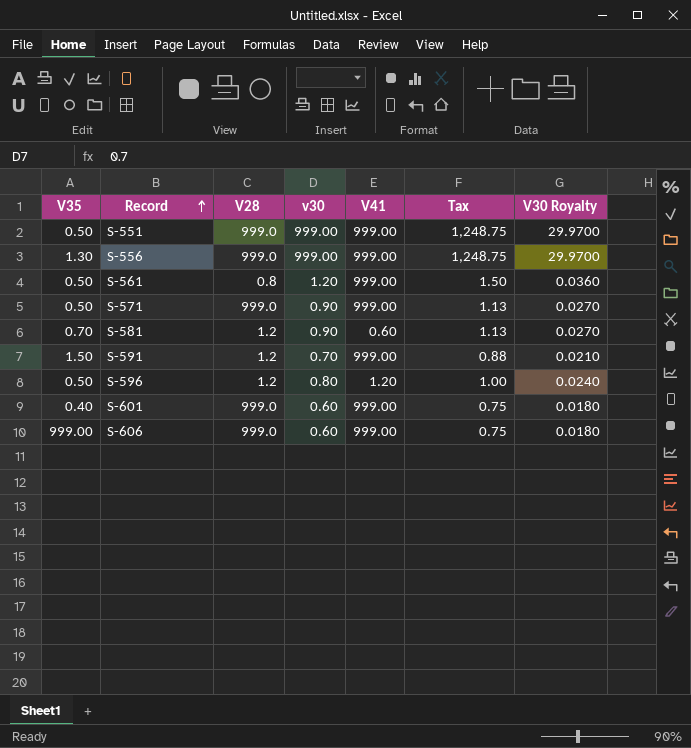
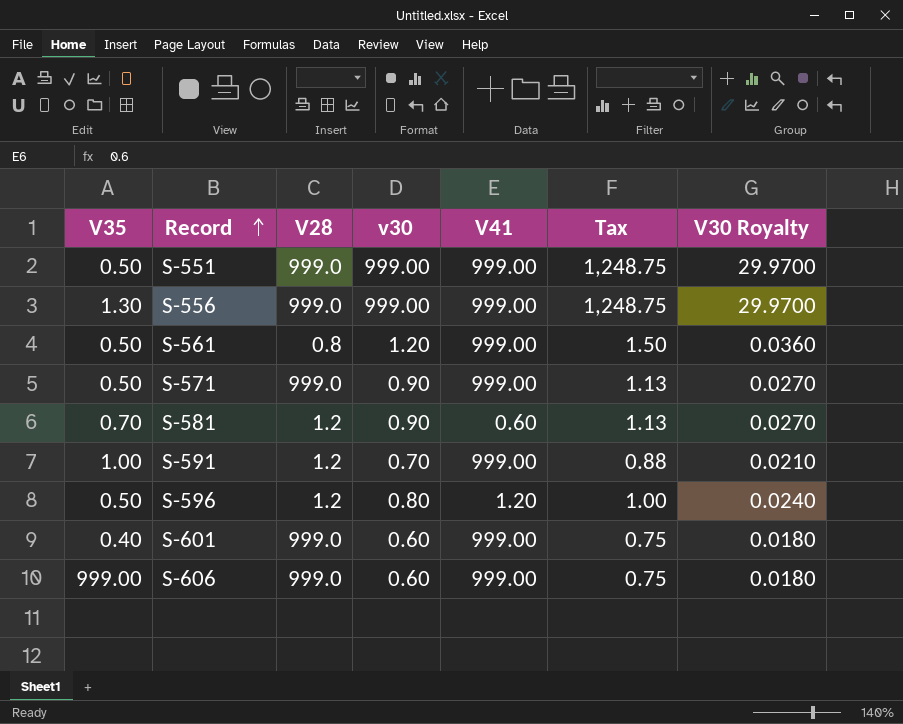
S-591 | V35: 1.50 -> 1.00

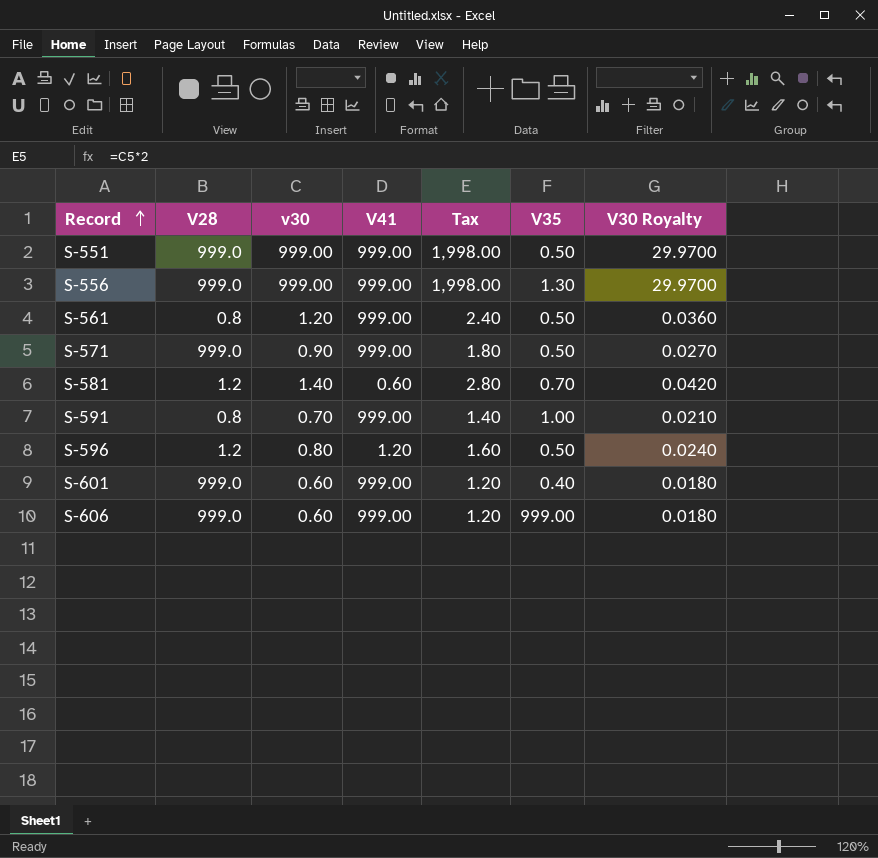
column Tax | formula: [v30] * 1.25 -> [v30] * 2
column V35 | position: 1 -> 6
S-581 | v30: 0.90 -> 1.40
S-581 | V30 Royalty: 0.0270 -> 0.0420
S-591 | V28: 1.2 -> 0.8

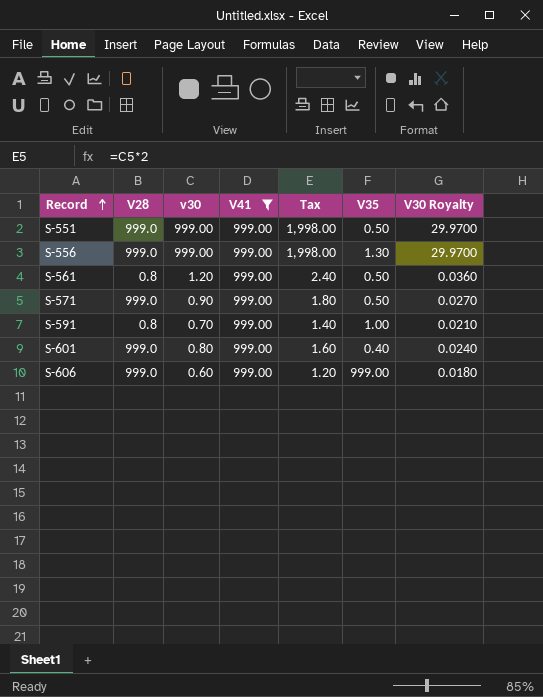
filter: none -> V41 = 999.00
S-601 | v30: 0.60 -> 0.80
S-601 | Tax: 1.20 -> 1.60
S-601 | V30 Royalty: 0.0180 -> 0.0240

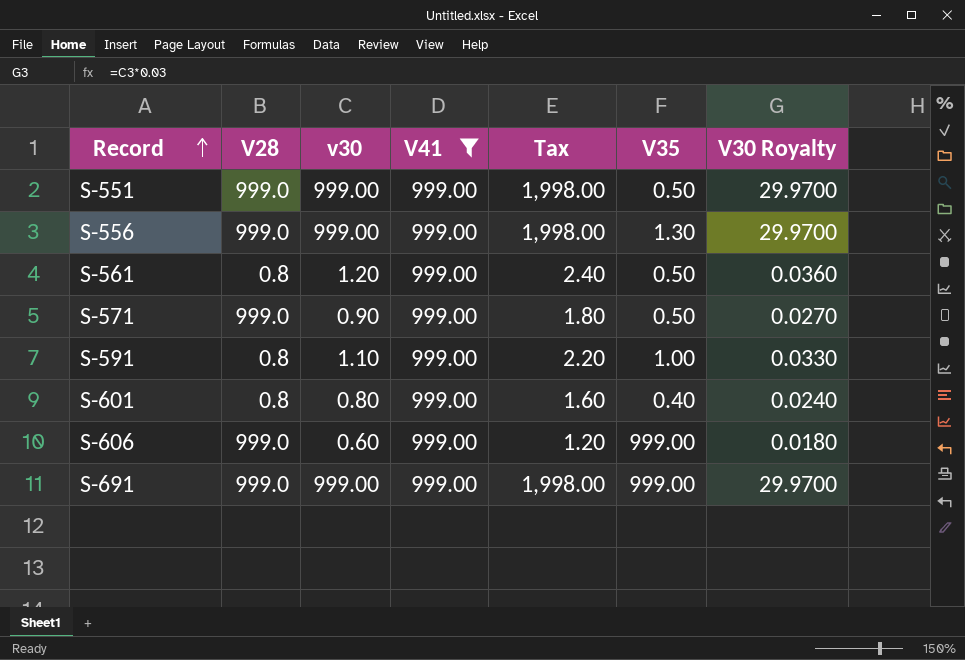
S-591 | v30: 0.70 -> 1.10
S-591 | Tax: 1.40 -> 2.20
S-591 | V30 Royalty: 0.0210 -> 0.0330
S-601 | V28: 999.0 -> 0.8
row S-691: none -> 999.0 | 999.00 | 999.00 | 1,998.00 | 999.00 | 29.9700

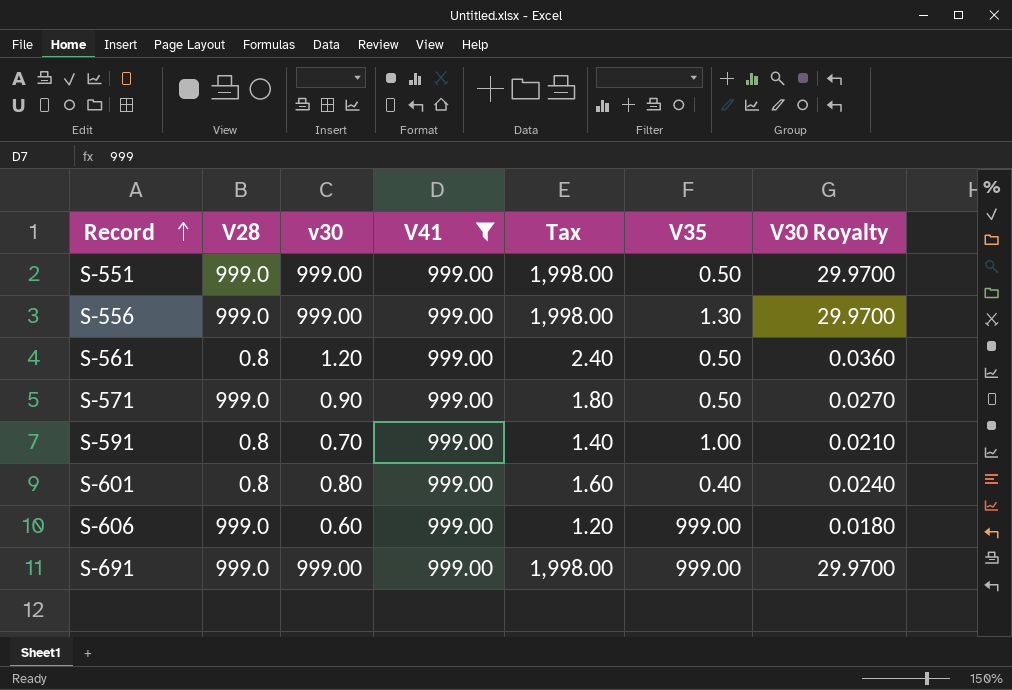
S-591 | v30: 1.10 -> 0.70
S-591 | Tax: 2.20 -> 1.40
S-591 | V30 Royalty: 0.0330 -> 0.0210

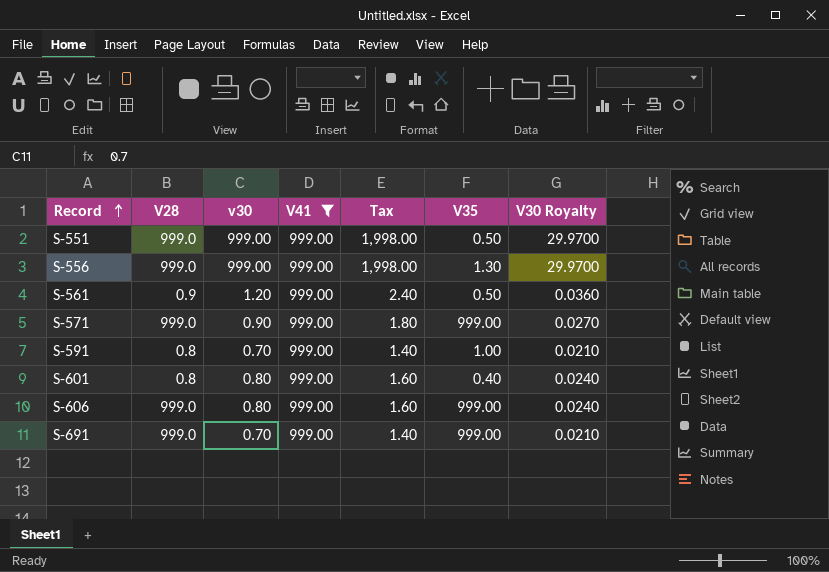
S-561 | V28: 0.8 -> 0.9
S-571 | V35: 0.50 -> 999.00
S-606 | v30: 0.60 -> 0.80
S-606 | Tax: 1.20 -> 1.60
S-606 | V30 Royalty: 0.0180 -> 0.0240
S-691 | v30: 999.00 -> 0.70
S-691 | Tax: 1,998.00 -> 1.40
S-691 | V30 Royalty: 29.9700 -> 0.0210

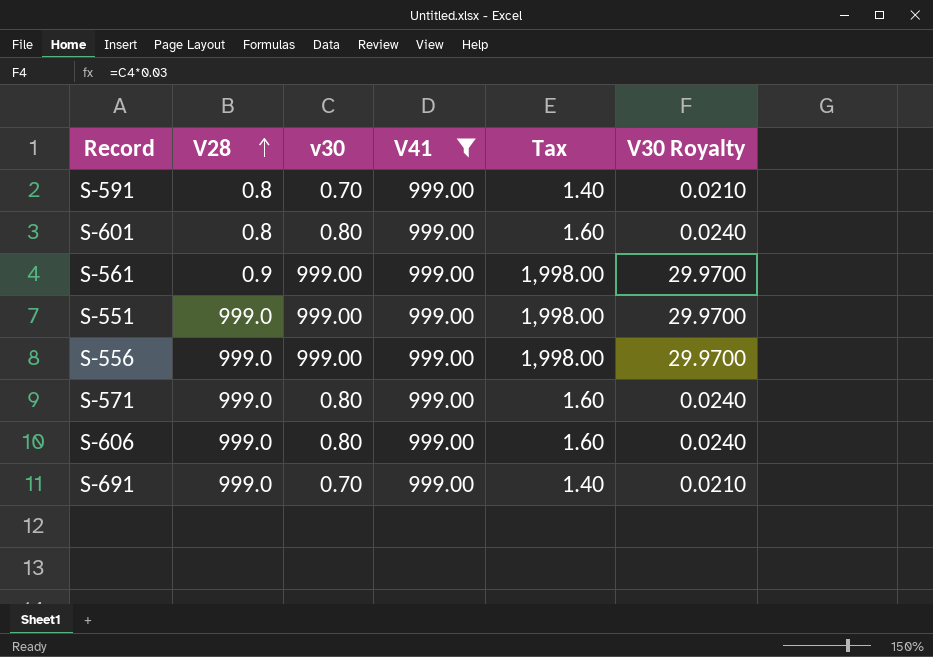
row order: Record ascending -> V28 ascending
column V35 | position: 6 -> none
S-561 | v30: 1.20 -> 999.00
S-561 | Tax: 2.40 -> 1,998.00
S-561 | V30 Royalty: 0.0360 -> 29.9700
S-571 | v30: 0.90 -> 0.80
S-571 | Tax: 1.80 -> 1.60
S-571 | V30 Royalty: 0.0270 -> 0.0240

